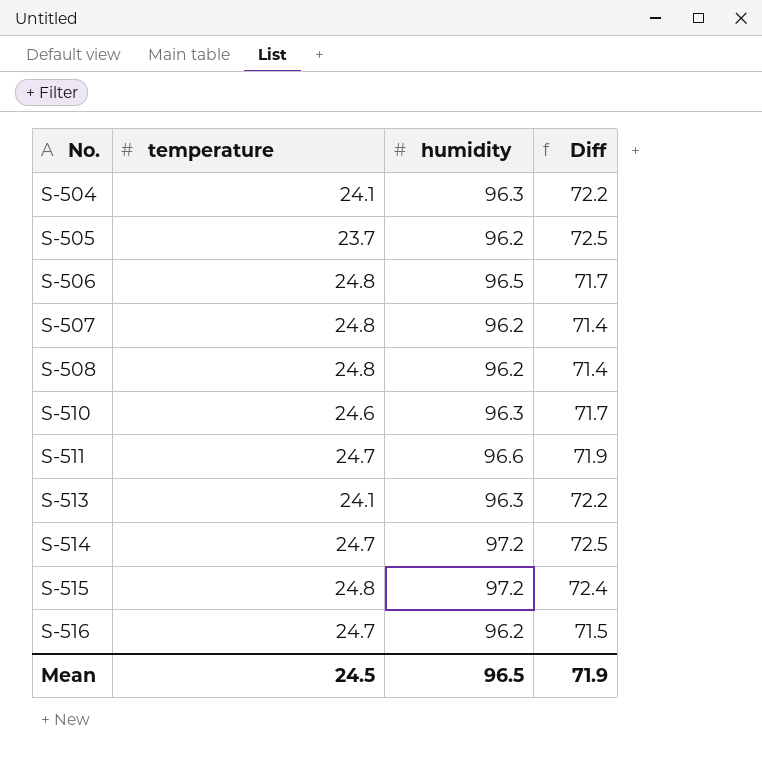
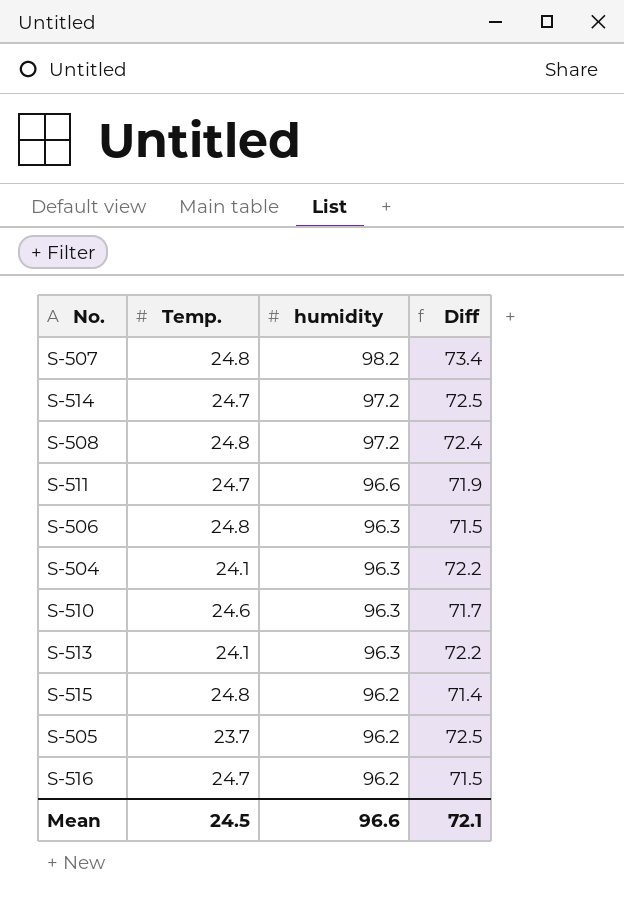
row order: No. ascending -> humidity descending
column name: temperature -> Temp.
S-507 | humidity: 96.2 -> 98.2
S-507 | Diff: 71.4 -> 73.4
S-508 | humidity: 96.2 -> 97.2
S-508 | Diff: 71.4 -> 72.4
S-506 | humidity: 96.5 -> 96.3
S-506 | Diff: 71.7 -> 71.5
S-515 | humidity: 97.2 -> 96.2
S-515 | Diff: 72.4 -> 71.4
Mean | humidity: 96.5 -> 96.6
Mean | Diff: 71.9 -> 72.1

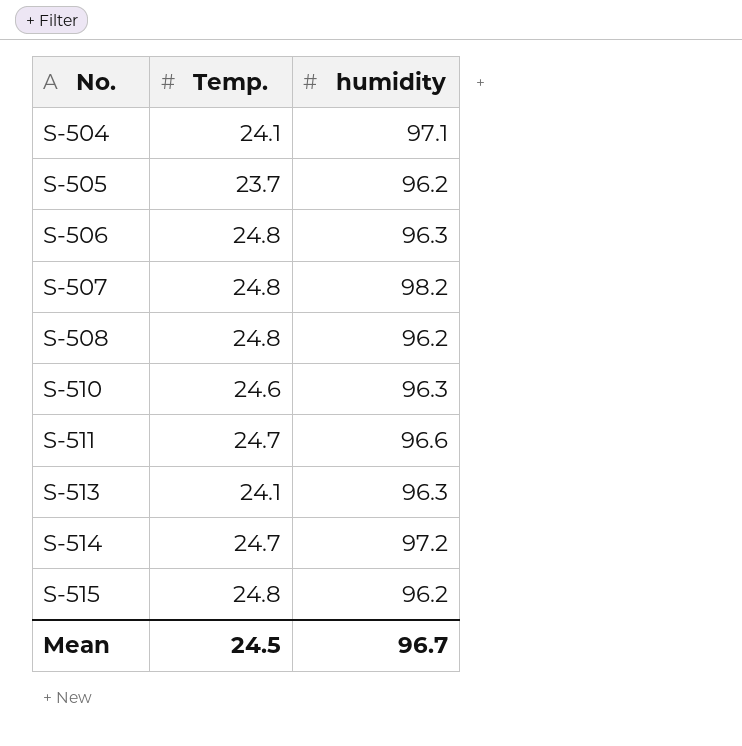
row order: humidity descending -> No. ascending
column Diff | formula: [humidity] - [Temp.] -> none
row S-516: 24.7 | 96.2 | 71.5 -> none
S-504 | humidity: 96.3 -> 97.1
S-508 | humidity: 97.2 -> 96.2
Mean | humidity: 96.6 -> 96.7

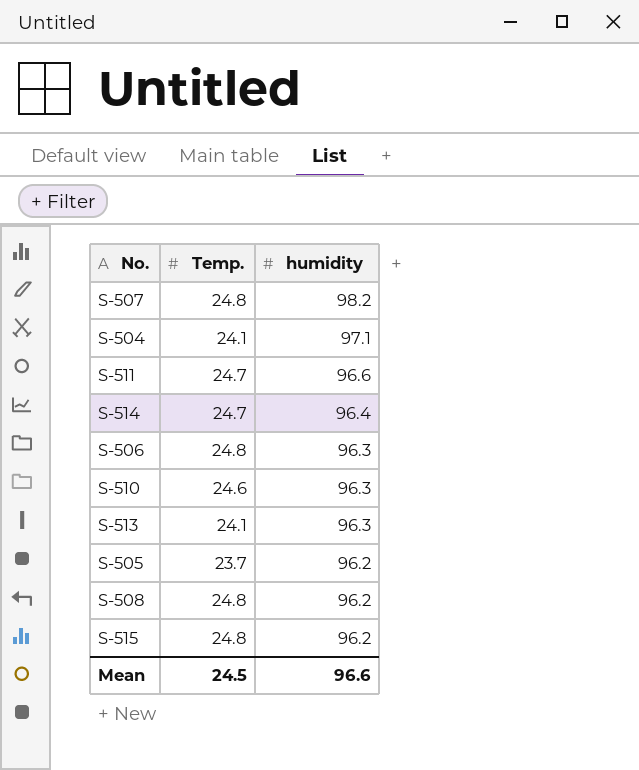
row order: No. ascending -> humidity descending
S-514 | humidity: 97.2 -> 96.4
Mean | humidity: 96.7 -> 96.6

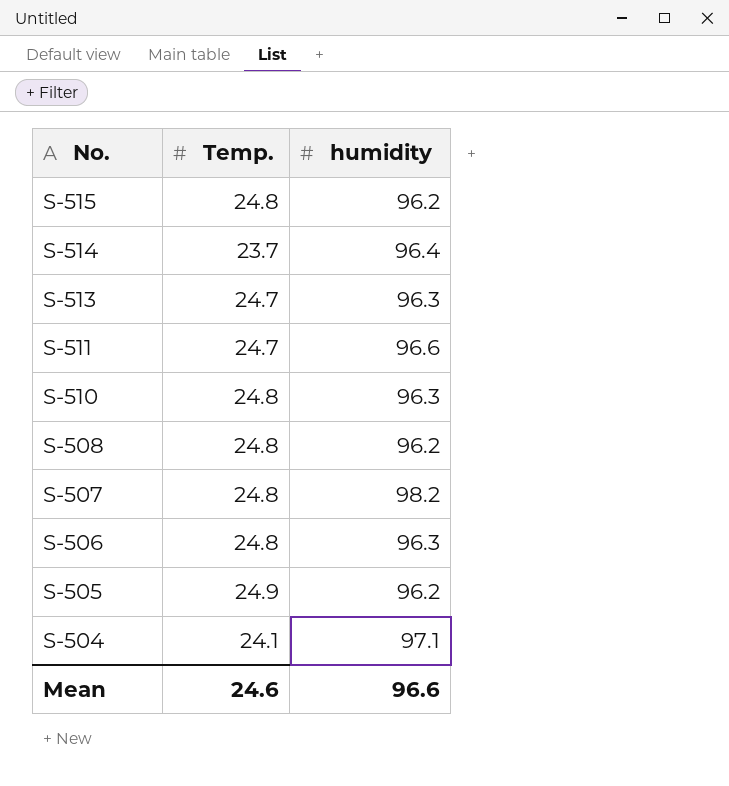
row order: humidity descending -> No. descending
S-514 | Temp.: 24.7 -> 23.7
S-513 | Temp.: 24.1 -> 24.7
S-510 | Temp.: 24.6 -> 24.8
S-505 | Temp.: 23.7 -> 24.9
Mean | Temp.: 24.5 -> 24.6

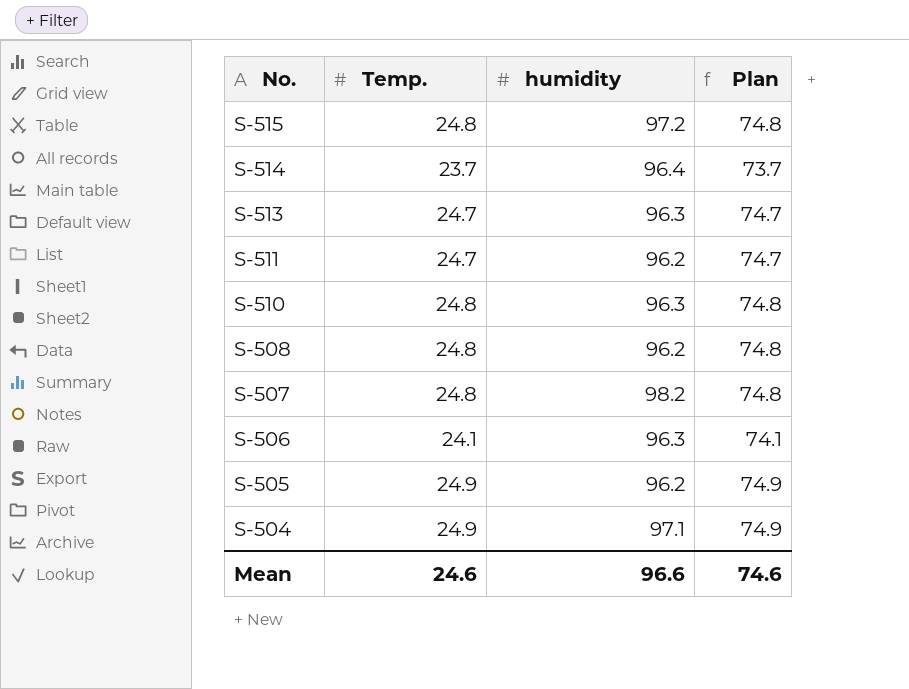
column Plan | formula: none -> [Temp.] + 50
S-515 | humidity: 96.2 -> 97.2
S-511 | humidity: 96.6 -> 96.2
S-506 | Temp.: 24.8 -> 24.1
S-504 | Temp.: 24.1 -> 24.9

